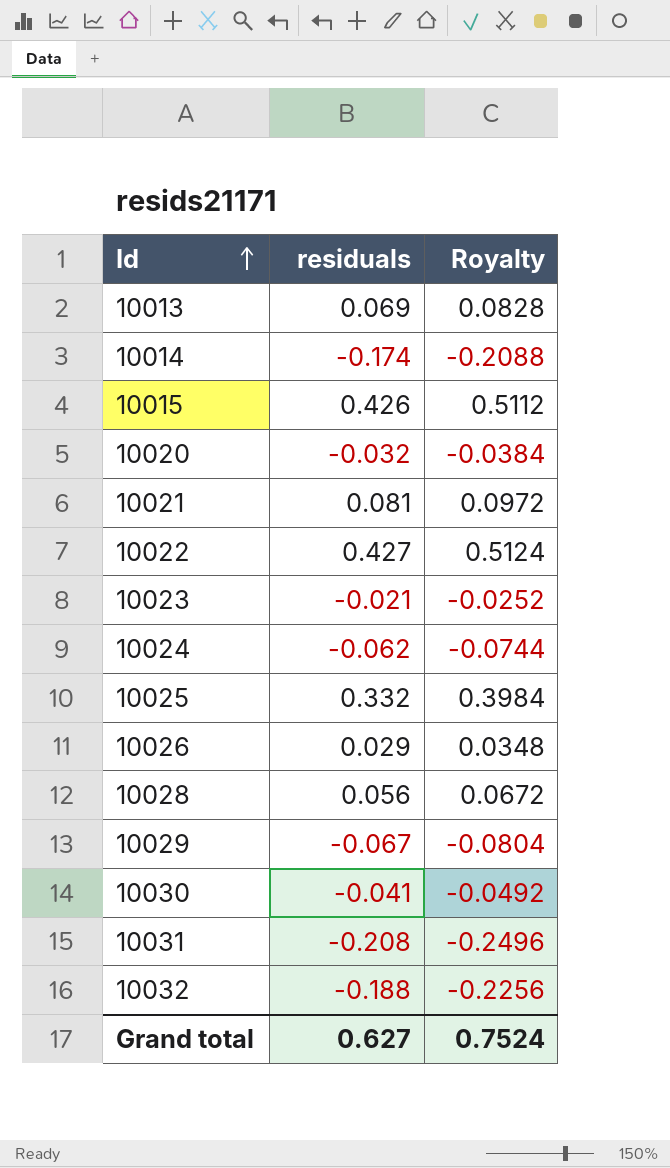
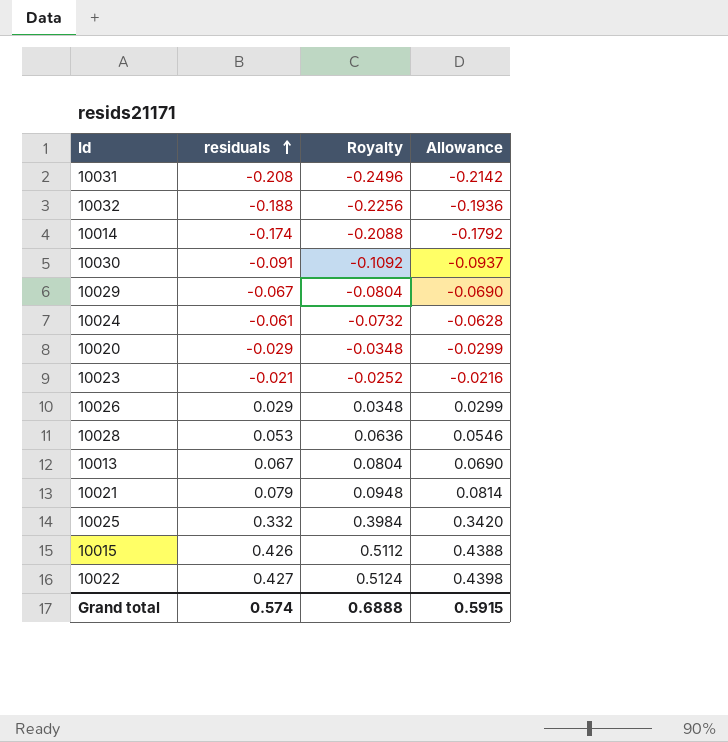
row order: Id ascending -> residuals ascending
column Allowance | formula: none -> [residuals] * 1.03
10030 | residuals: -0.041 -> -0.091
10030 | Royalty: -0.0492 -> -0.1092
10024 | residuals: -0.062 -> -0.061
10024 | Royalty: -0.0744 -> -0.0732
10020 | residuals: -0.032 -> -0.029
10020 | Royalty: -0.0384 -> -0.0348
10028 | residuals: 0.056 -> 0.053
10028 | Royalty: 0.0672 -> 0.0636
10013 | residuals: 0.069 -> 0.067
10013 | Royalty: 0.0828 -> 0.0804
10021 | residuals: 0.081 -> 0.079
10021 | Royalty: 0.0972 -> 0.0948
Grand total | residuals: 0.627 -> 0.574
Grand total | Royalty: 0.7524 -> 0.6888

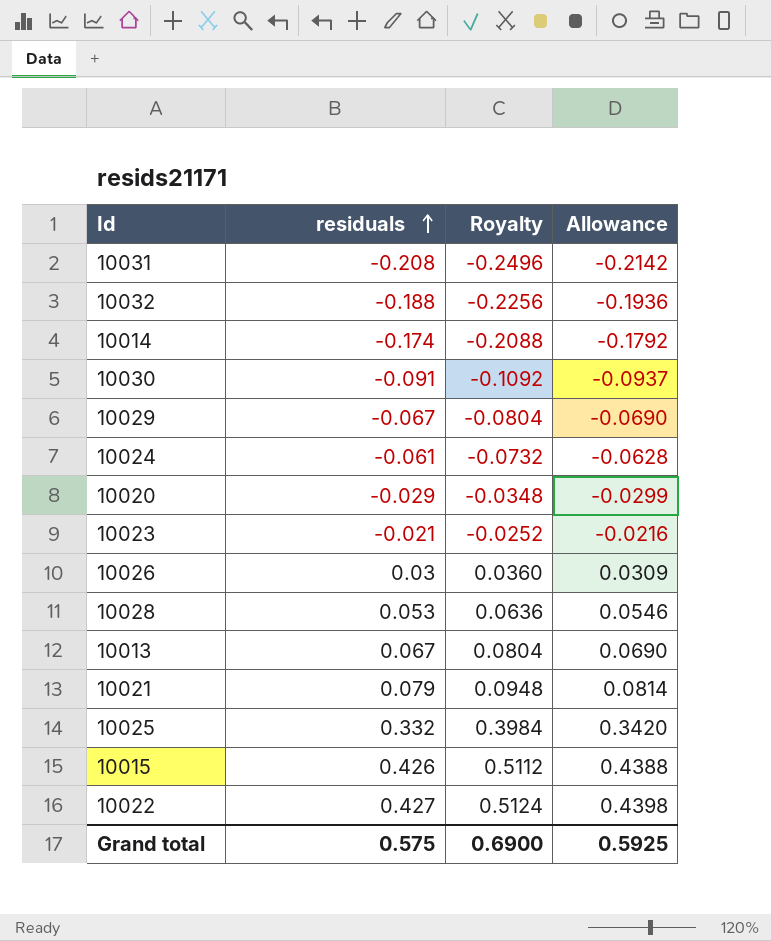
10026 | residuals: 0.029 -> 0.03
10026 | Royalty: 0.0348 -> 0.0360
10026 | Allowance: 0.0299 -> 0.0309
Grand total | residuals: 0.574 -> 0.575
Grand total | Royalty: 0.6888 -> 0.6900
Grand total | Allowance: 0.5915 -> 0.5925

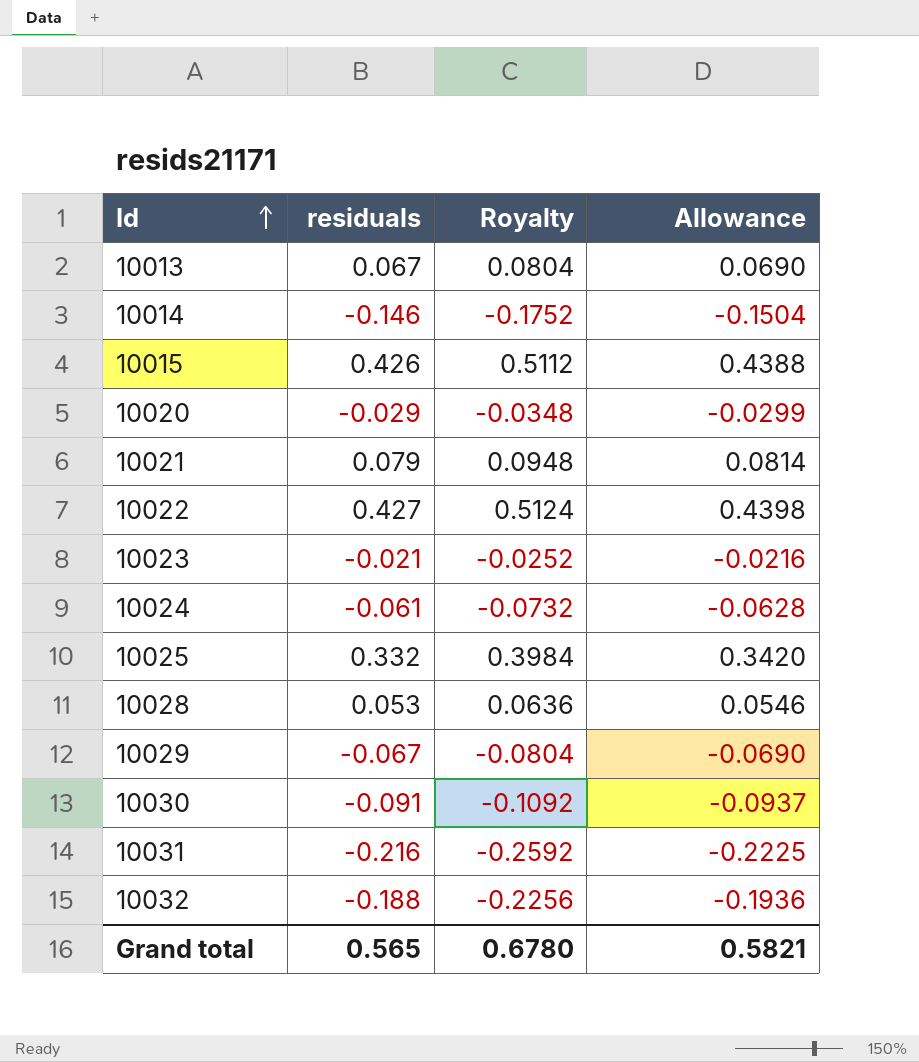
row order: residuals ascending -> Id ascending
row 10026: 0.03 | 0.0360 | 0.0309 -> none
10014 | residuals: -0.174 -> -0.146
10014 | Royalty: -0.2088 -> -0.1752
10014 | Allowance: -0.1792 -> -0.1504
10031 | residuals: -0.208 -> -0.216
10031 | Royalty: -0.2496 -> -0.2592
10031 | Allowance: -0.2142 -> -0.2225
Grand total | residuals: 0.575 -> 0.565
Grand total | Royalty: 0.6900 -> 0.6780
Grand total | Allowance: 0.5925 -> 0.5821

